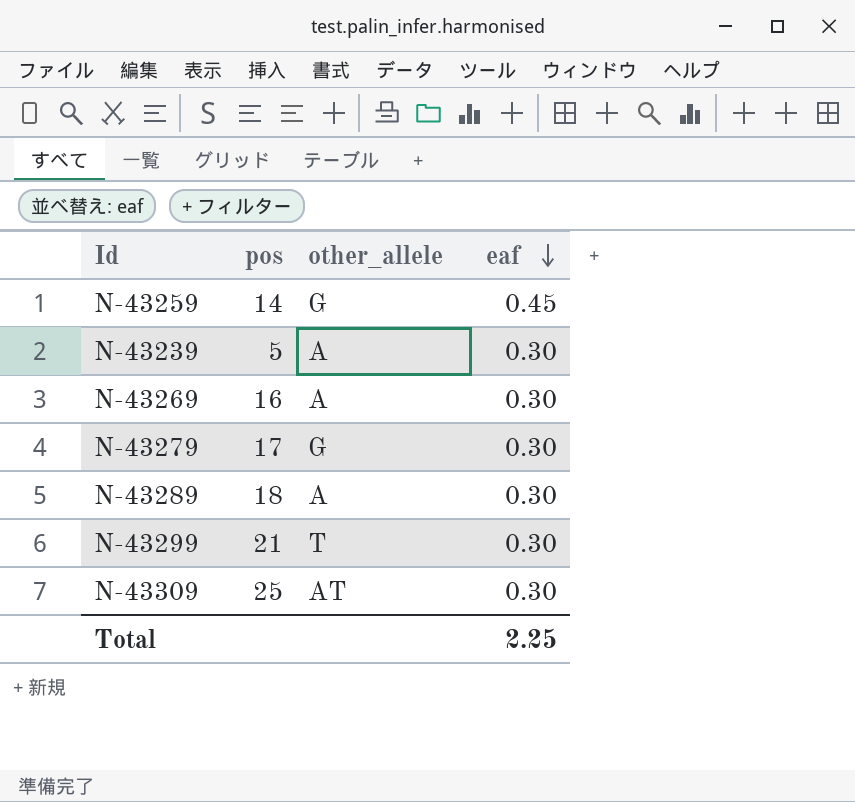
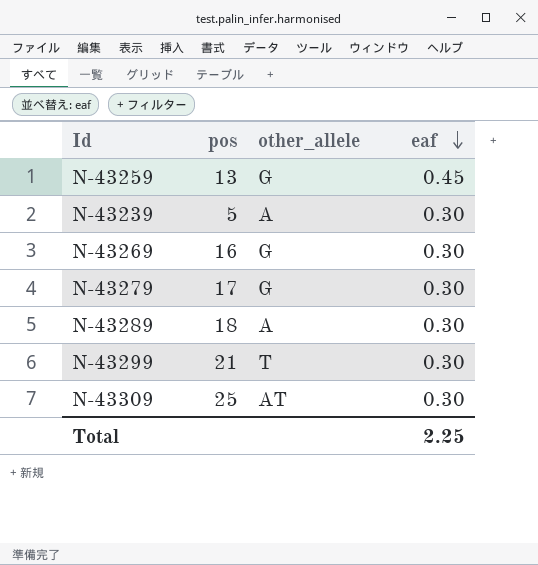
N-43259 | pos: 14 -> 13
N-43269 | other_allele: A -> G

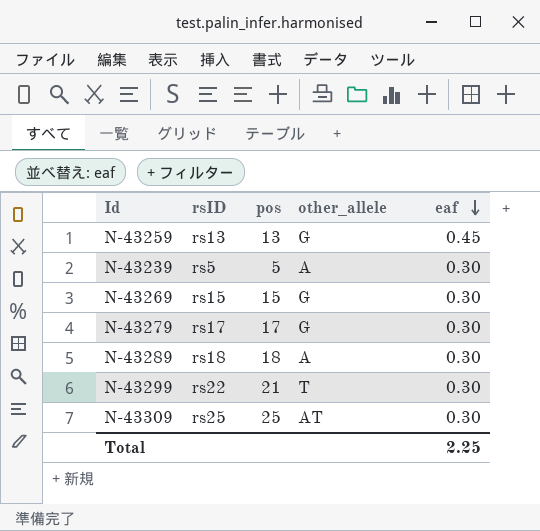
column rsID | position: none -> 2
N-43269 | pos: 16 -> 15

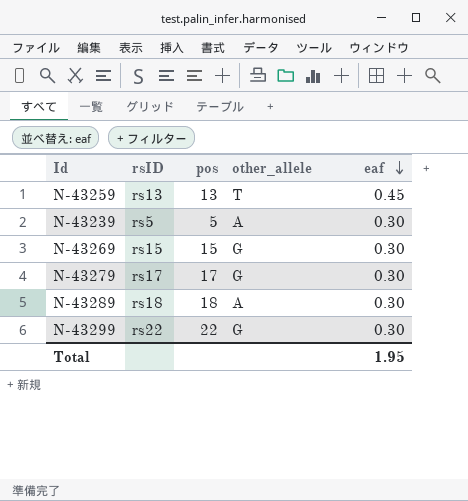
row N-43309: rs25 | 25 | AT | 0.30 -> none
N-43259 | other_allele: G -> T
N-43299 | pos: 21 -> 22
N-43299 | other_allele: T -> G
Total | eaf: 2.25 -> 1.95

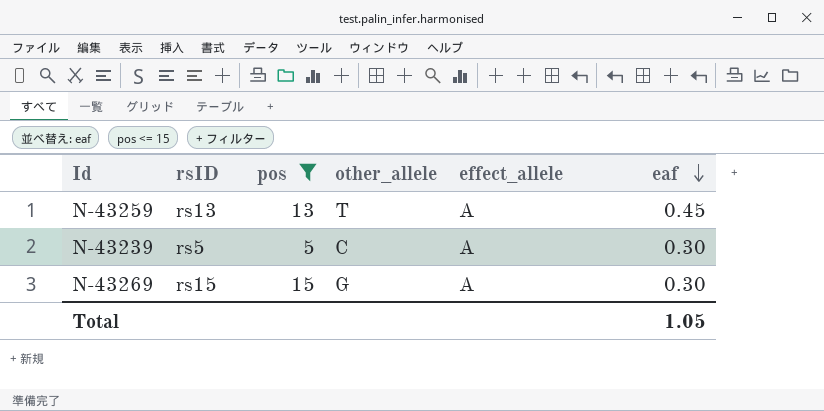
filter: none -> pos <= 15
column effect_allele | position: none -> 5
N-43239 | other_allele: A -> C
Total | eaf: 1.95 -> 1.05

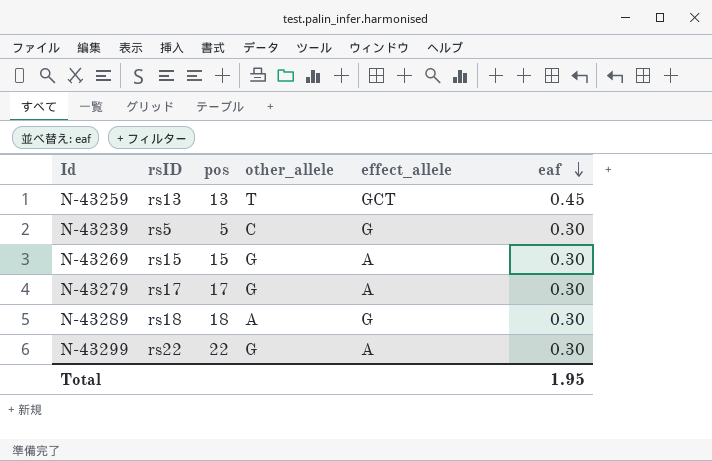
filter: pos <= 15 -> none
N-43259 | effect_allele: A -> GCT
N-43239 | effect_allele: A -> G
Total | eaf: 1.05 -> 1.95

